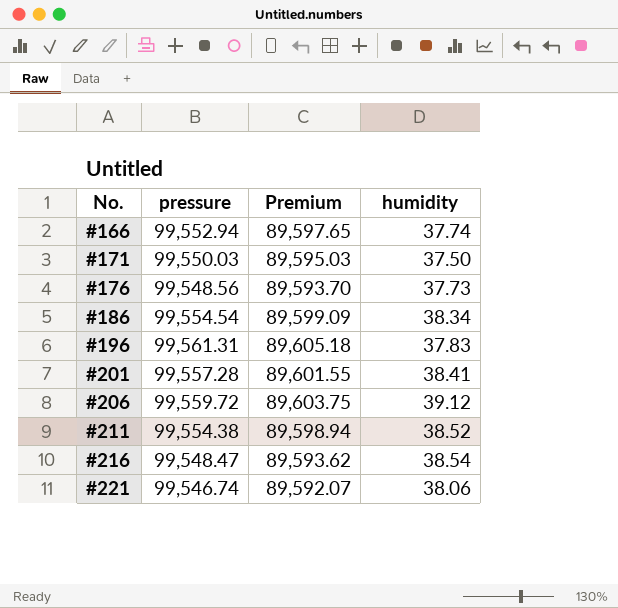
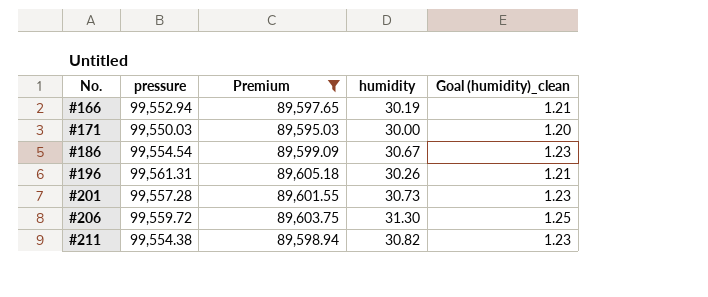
filter: none -> Premium >= 89,595.03
column Goal (humidity)_clean | formula: none -> [humidity] * 0.04
#166 | humidity: 37.74 -> 30.19
#171 | humidity: 37.50 -> 30.00
#186 | humidity: 38.34 -> 30.67
#196 | humidity: 37.83 -> 30.26
#201 | humidity: 38.41 -> 30.73
#206 | humidity: 39.12 -> 31.30
#211 | humidity: 38.52 -> 30.82

